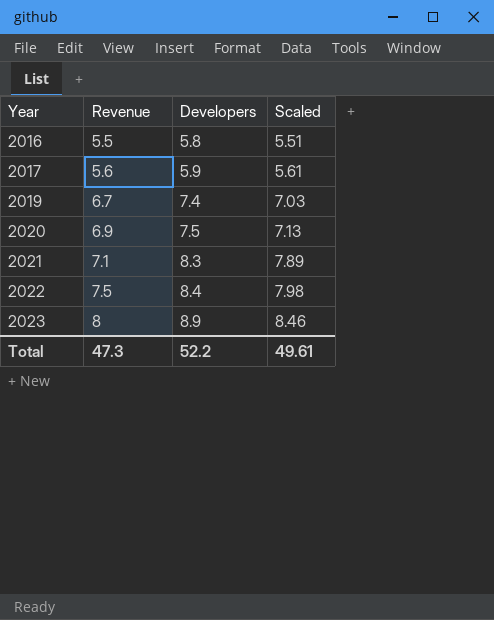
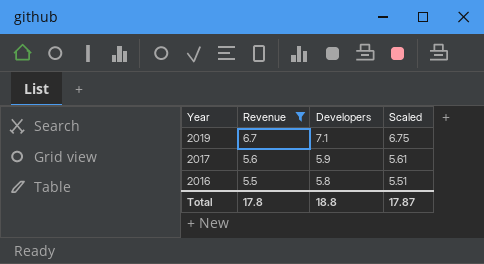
filter: none -> Revenue <= 6.7
row order: Year ascending -> Year descending
2019 | Developers: 7.4 -> 7.1
2019 | Scaled: 7.03 -> 6.75
Total | Revenue: 47.3 -> 17.8
Total | Developers: 52.2 -> 18.8
Total | Scaled: 49.61 -> 17.87

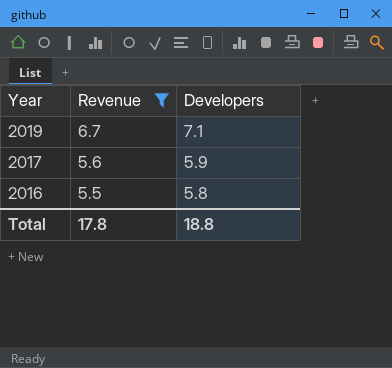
column Scaled | formula: [Developers] * 0.95 -> none

